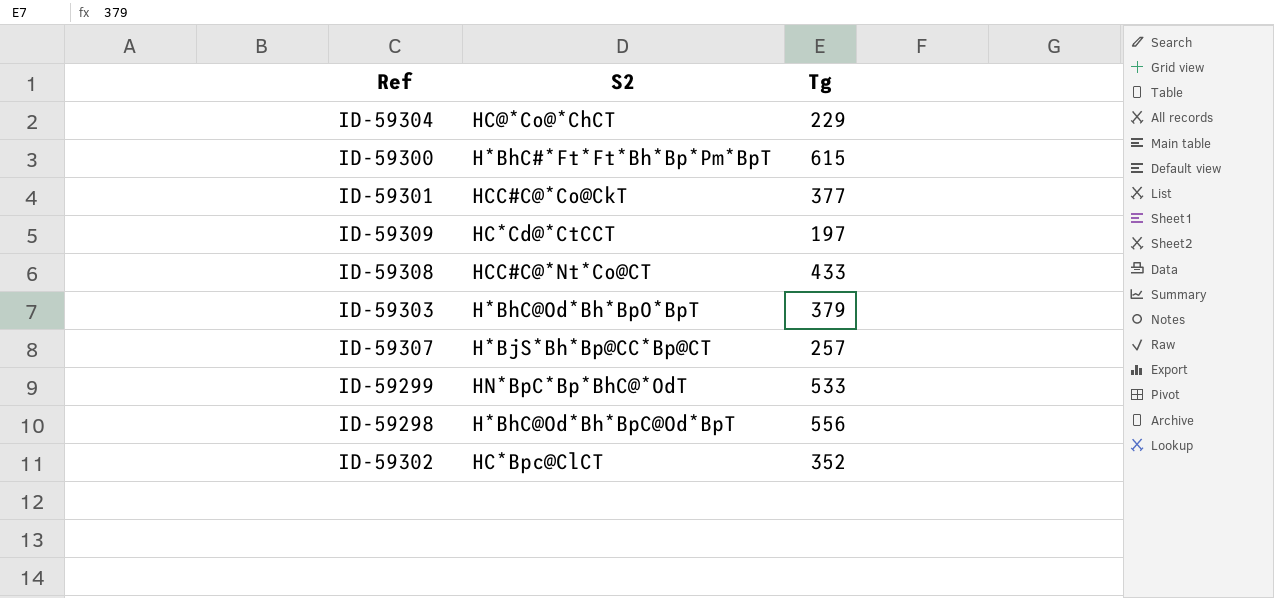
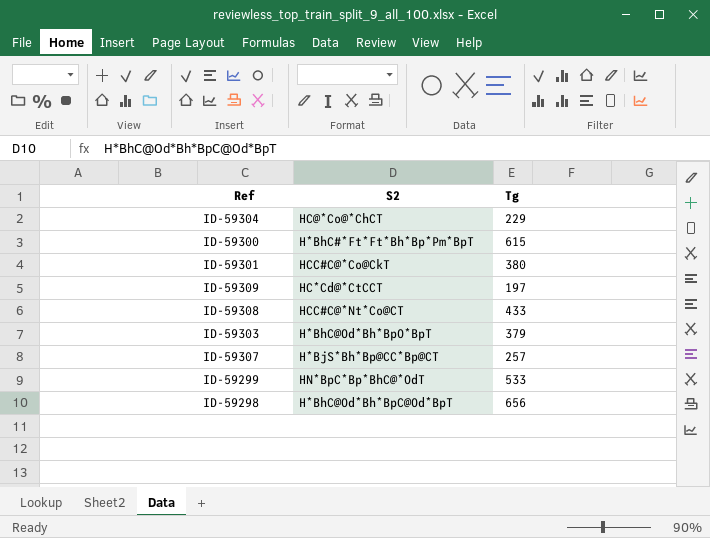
row ID-59302: HC*Bpc@ClCT | 352 -> none
ID-59301 | Tg: 377 -> 380
ID-59298 | Tg: 556 -> 656

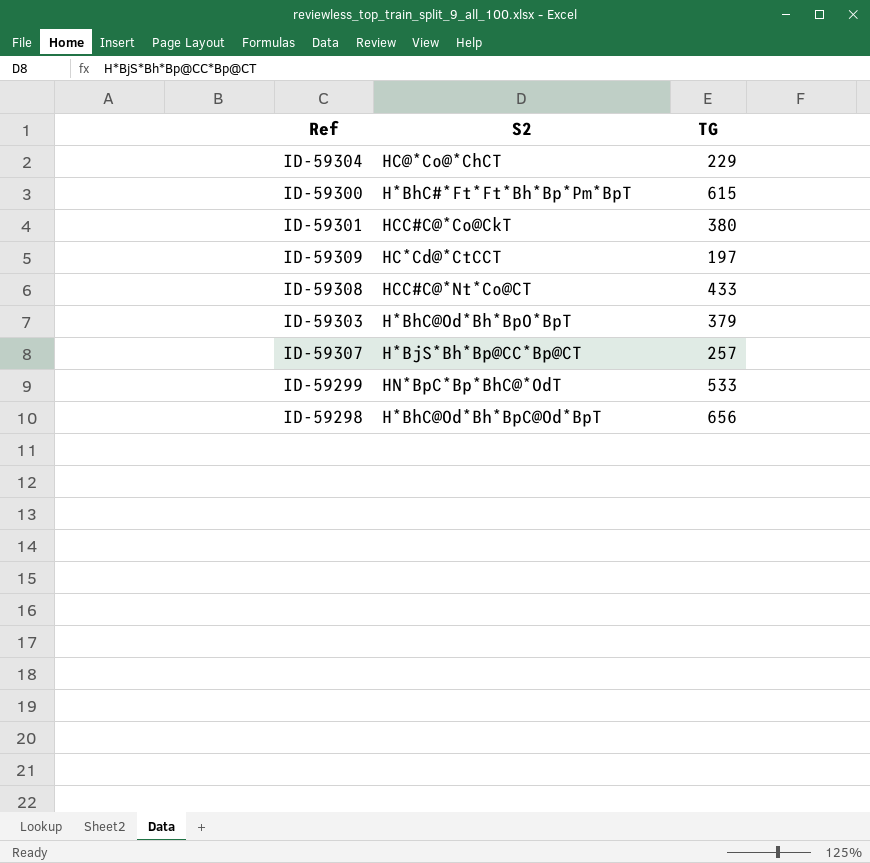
column name: Tg -> TG

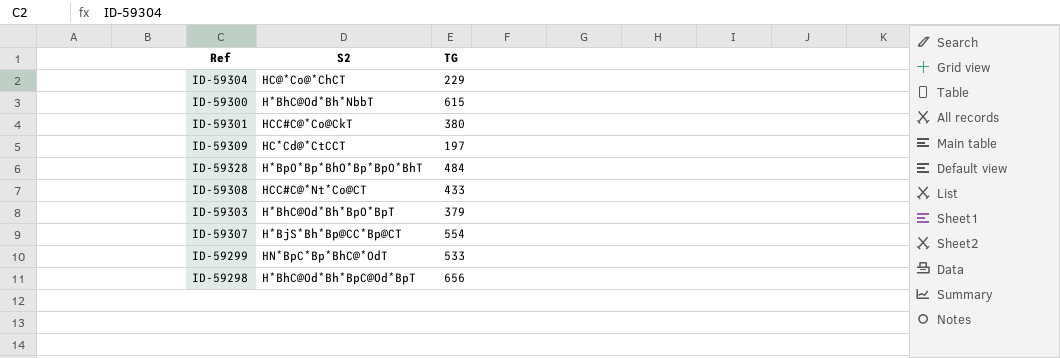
ID-59300 | S2: H*BhC#*Ft*Ft*Bh*Bp*Pm*BpT -> H*BhC@Od*Bh*NbbT
row ID-59328: none -> H*BpO*Bp*BhO*Bp*BpO*BhT | 484
ID-59307 | TG: 257 -> 554

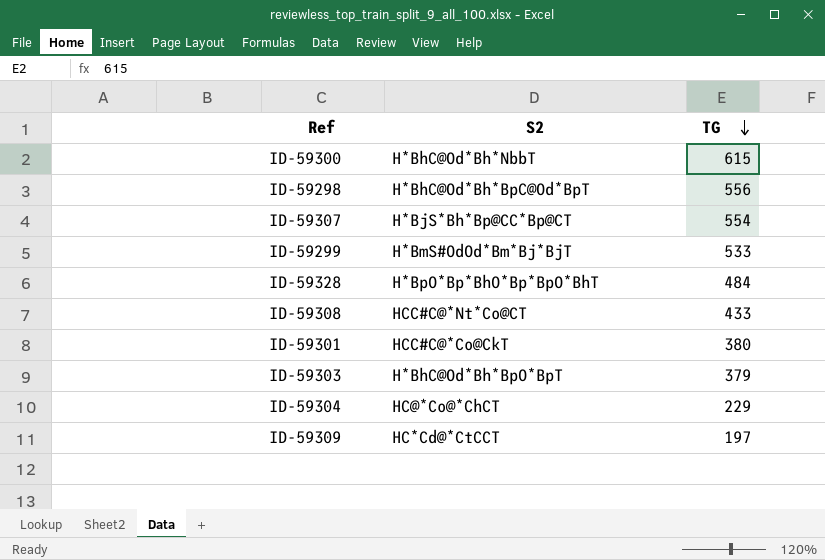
row order: none -> TG descending
ID-59298 | TG: 656 -> 556
ID-59299 | S2: HN*BpC*Bp*BhC@*OdT -> H*BmS#OdOd*Bm*Bj*BjT

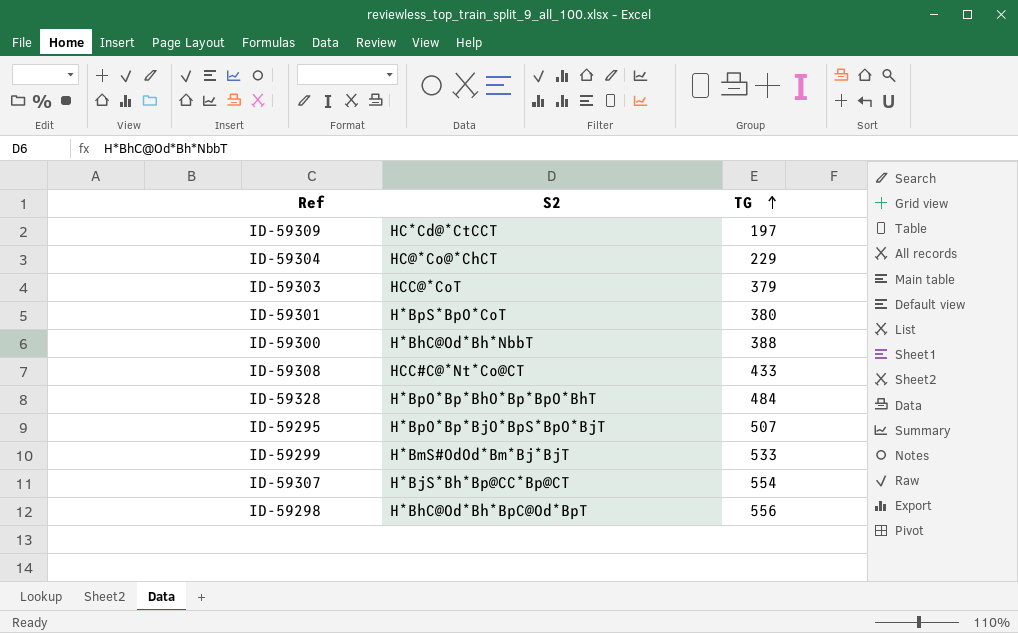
row order: TG descending -> TG ascending
ID-59303 | S2: H*BhC@Od*Bh*BpO*BpT -> HCC@*CoT
ID-59301 | S2: HCC#C@*Co@CkT -> H*BpS*BpO*CoT
ID-59300 | TG: 615 -> 388
row ID-59295: none -> H*BpO*Bp*BjO*BpS*BpO*BjT | 507

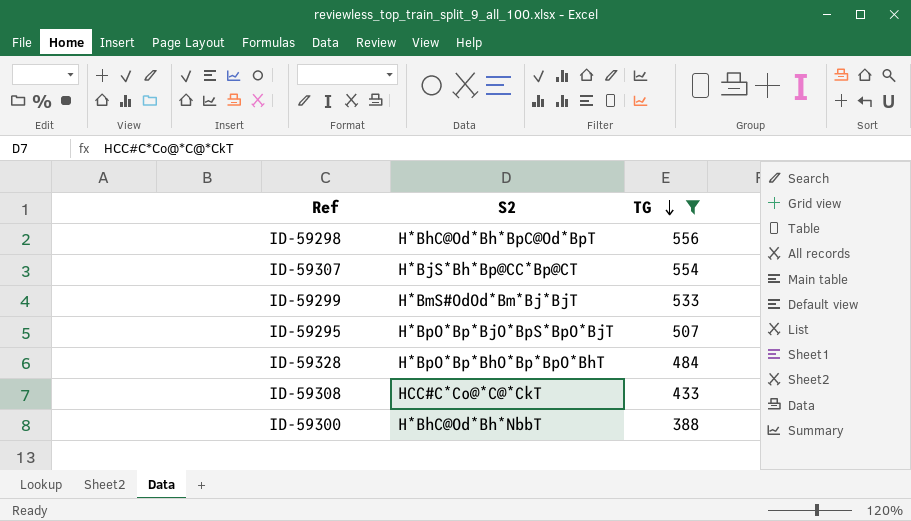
filter: none -> TG >= 388
row order: TG ascending -> TG descending
ID-59308 | S2: HCC#C@*Nt*Co@CT -> HCC#C*Co@*C@*CkT

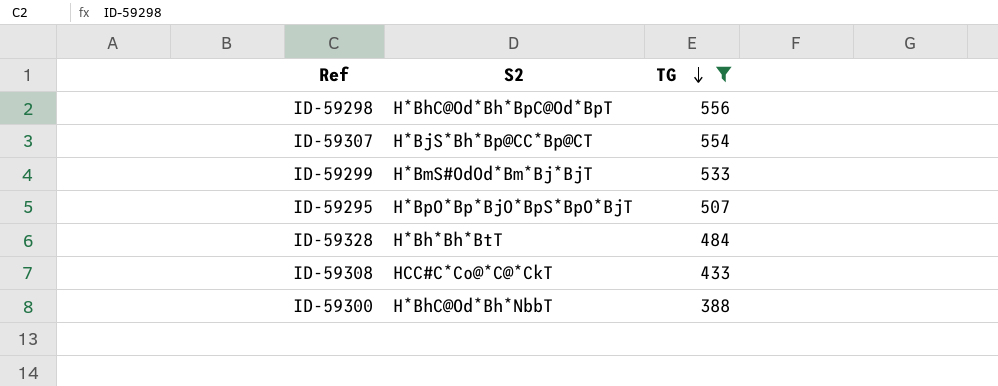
ID-59328 | S2: H*BpO*Bp*BhO*Bp*BpO*BhT -> H*Bh*Bh*BtT

